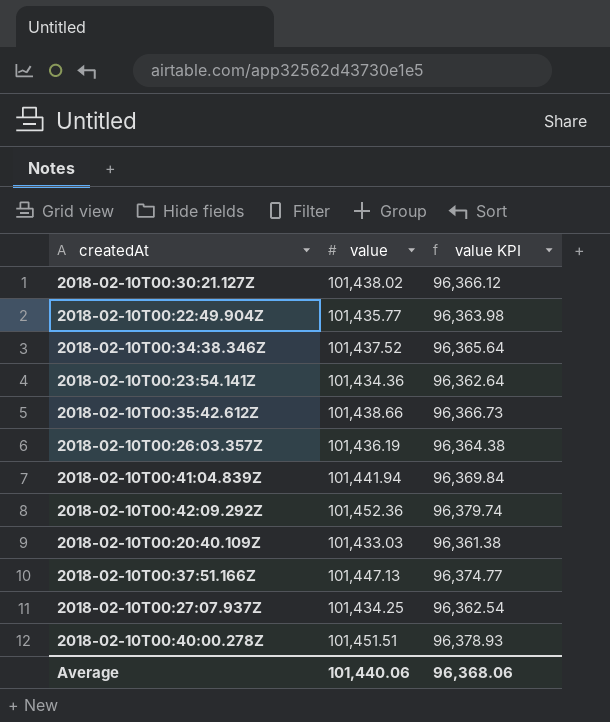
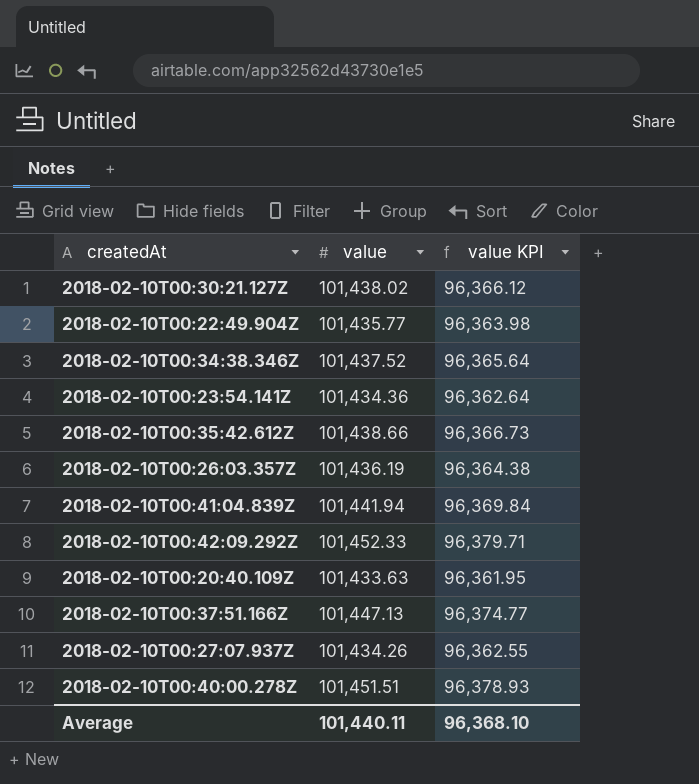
2018-02-10T00:42:09.292Z | value: 101,452.36 -> 101,452.33
2018-02-10T00:42:09.292Z | value KPI: 96,379.74 -> 96,379.71
2018-02-10T00:20:40.109Z | value: 101,433.03 -> 101,433.63
2018-02-10T00:20:40.109Z | value KPI: 96,361.38 -> 96,361.95
2018-02-10T00:27:07.937Z | value: 101,434.25 -> 101,434.26
2018-02-10T00:27:07.937Z | value KPI: 96,362.54 -> 96,362.55
Average | value: 101,440.06 -> 101,440.11
Average | value KPI: 96,368.06 -> 96,368.10

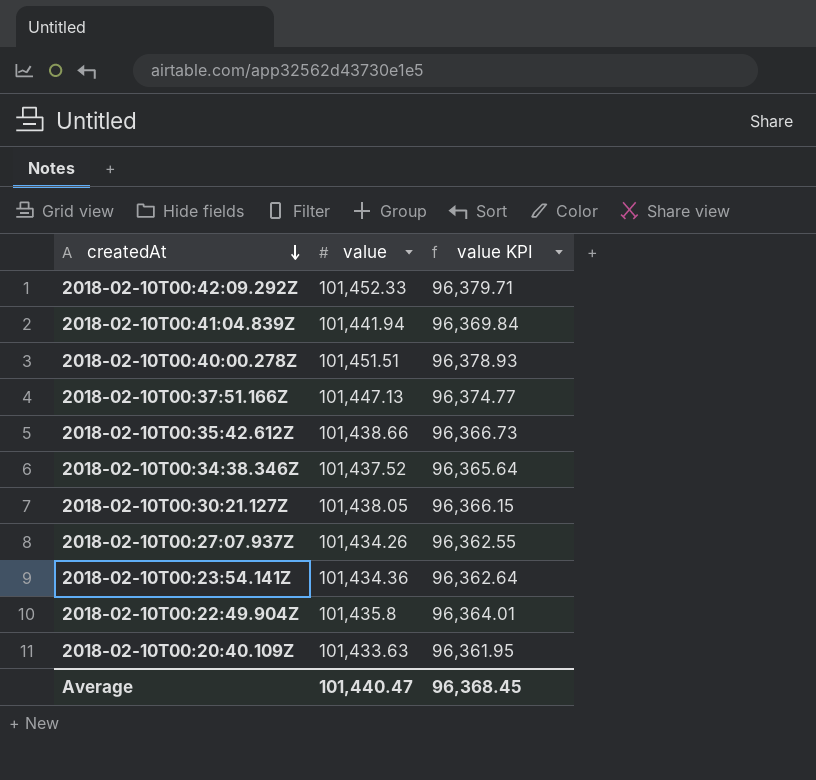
row order: none -> createdAt descending
row 2018-02-10T00:26:03.357Z: 101,436.19 | 96,364.38 -> none
2018-02-10T00:30:21.127Z | value: 101,438.02 -> 101,438.05
2018-02-10T00:30:21.127Z | value KPI: 96,366.12 -> 96,366.15
2018-02-10T00:22:49.904Z | value: 101,435.77 -> 101,435.8
2018-02-10T00:22:49.904Z | value KPI: 96,363.98 -> 96,364.01
Average | value: 101,440.11 -> 101,440.47
Average | value KPI: 96,368.10 -> 96,368.45

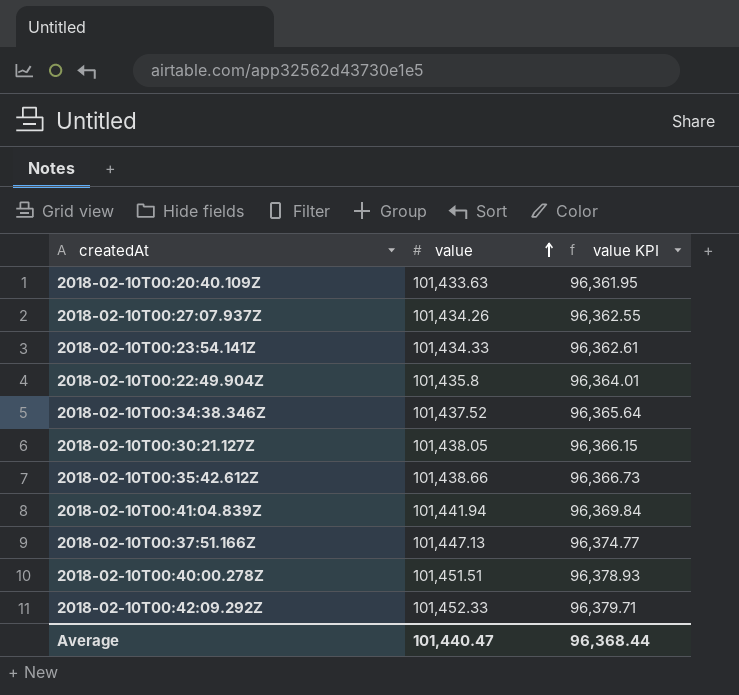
row order: createdAt descending -> value ascending
2018-02-10T00:23:54.141Z | value: 101,434.36 -> 101,434.33
2018-02-10T00:23:54.141Z | value KPI: 96,362.64 -> 96,362.61
Average | value KPI: 96,368.45 -> 96,368.44

